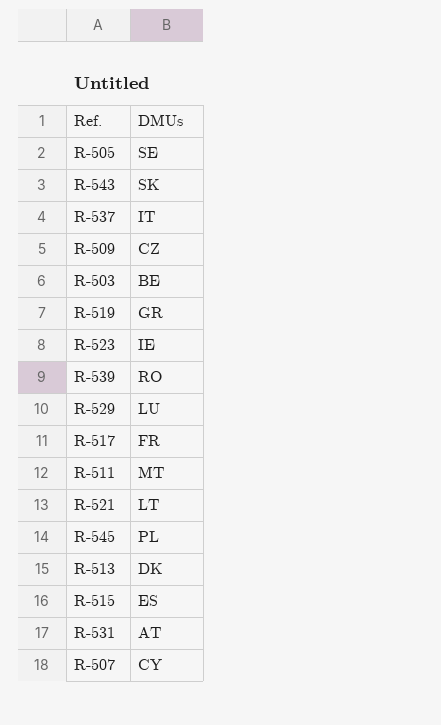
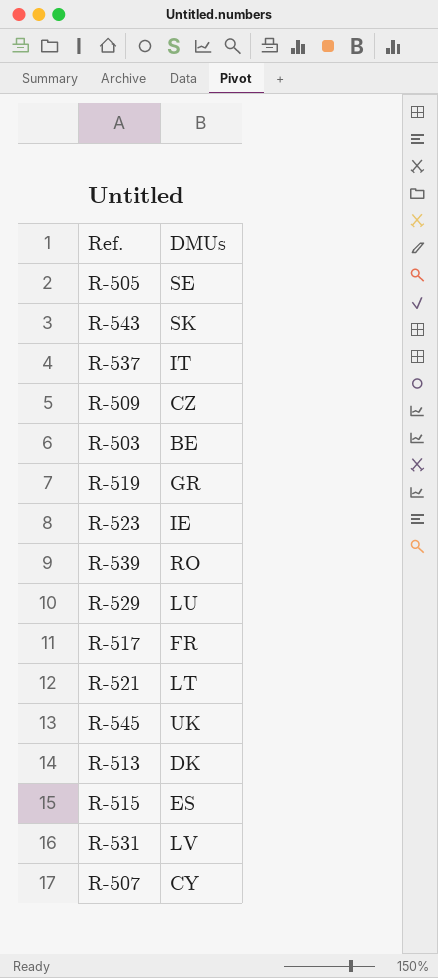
row R-511: MT -> none
R-545 | DMUs: PL -> UK
R-531 | DMUs: AT -> LV

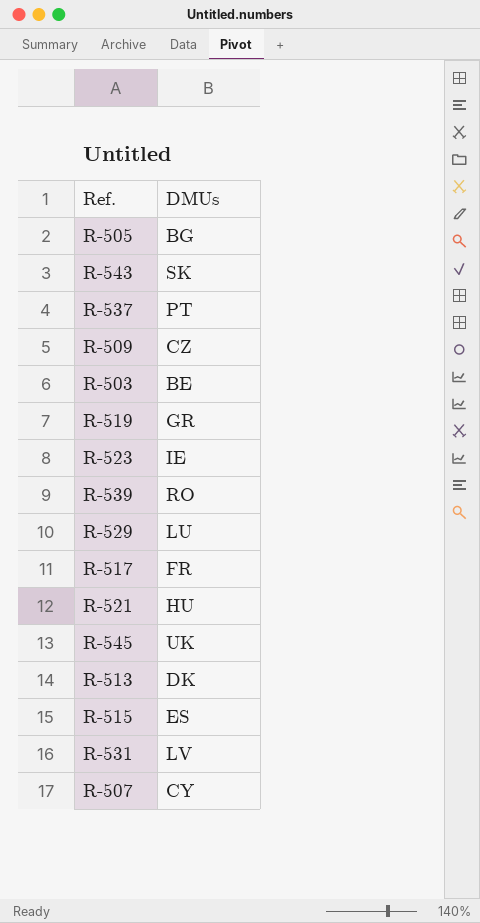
R-505 | DMUs: SE -> BG
R-537 | DMUs: IT -> PT
R-521 | DMUs: LT -> HU

